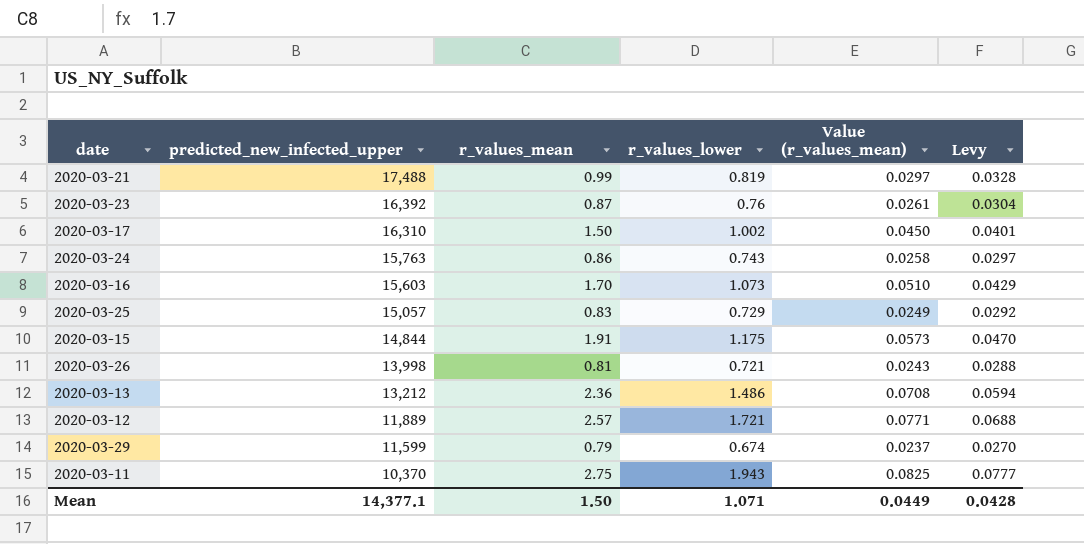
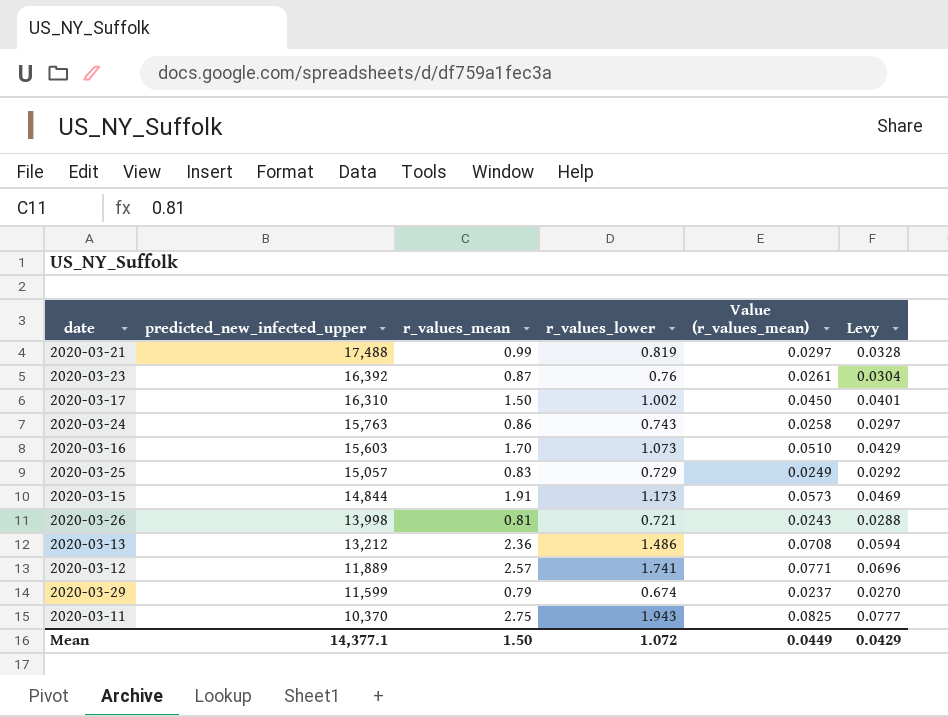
2020-03-15 | r_values_lower: 1.175 -> 1.173
2020-03-15 | Levy: 0.0470 -> 0.0469
2020-03-12 | r_values_lower: 1.721 -> 1.741
2020-03-12 | Levy: 0.0688 -> 0.0696
Mean | r_values_lower: 1.071 -> 1.072
Mean | Levy: 0.0428 -> 0.0429

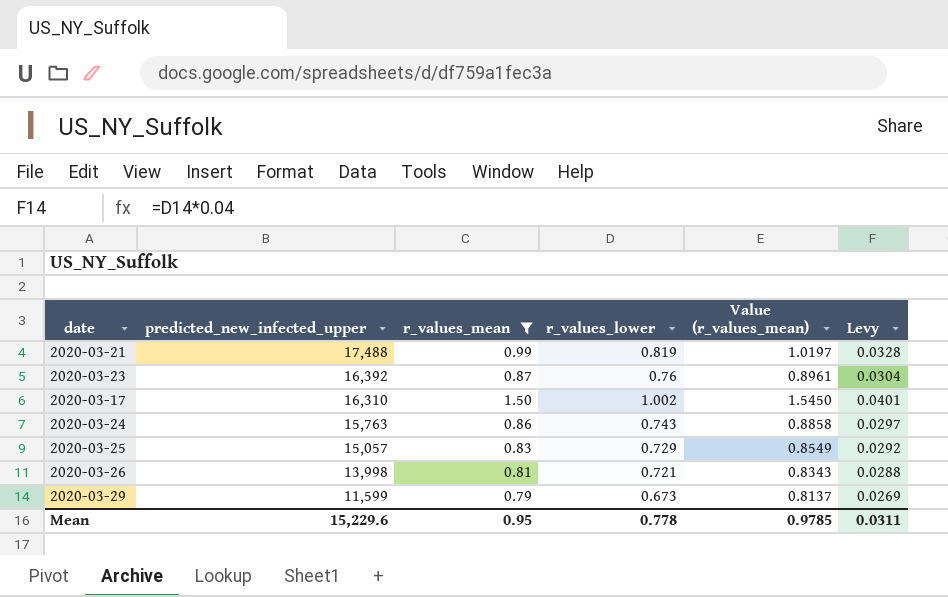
filter: none -> r_values_mean <= 1.50
column Value (r_values_mean) | formula: [r_values_mean] * 0.03 -> [r_values_mean] * 1.03
2020-03-29 | r_values_lower: 0.674 -> 0.673
2020-03-29 | Levy: 0.0270 -> 0.0269
Mean | predicted_new_infected_upper: 14,377.1 -> 15,229.6
Mean | r_values_mean: 1.50 -> 0.95
Mean | r_values_lower: 1.072 -> 0.778
Mean | Value (r_values_mean): 0.0449 -> 0.9785
Mean | Levy: 0.0429 -> 0.0311

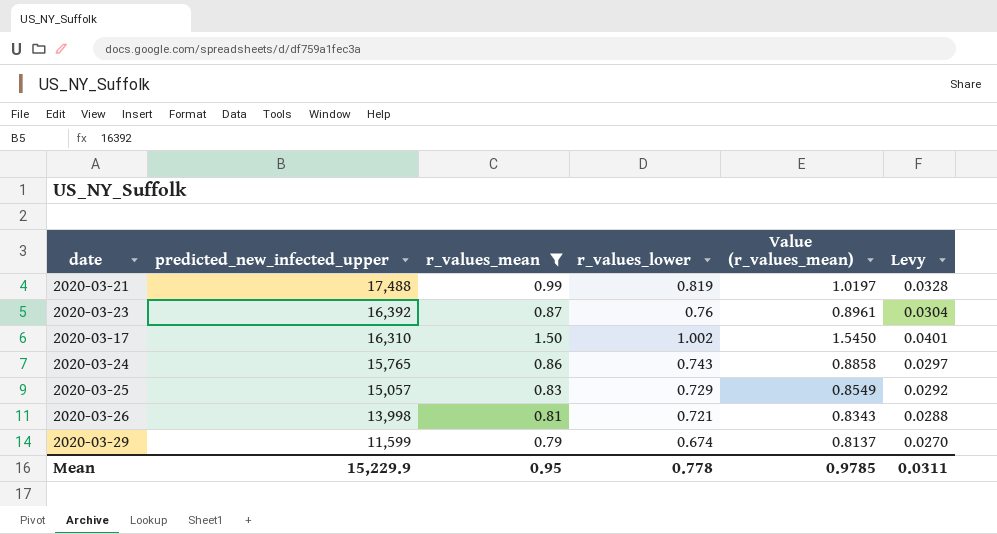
2020-03-24 | predicted_new_infected_upper: 15,763 -> 15,765
2020-03-29 | r_values_lower: 0.673 -> 0.674
2020-03-29 | Levy: 0.0269 -> 0.0270
Mean | predicted_new_infected_upper: 15,229.6 -> 15,229.9

